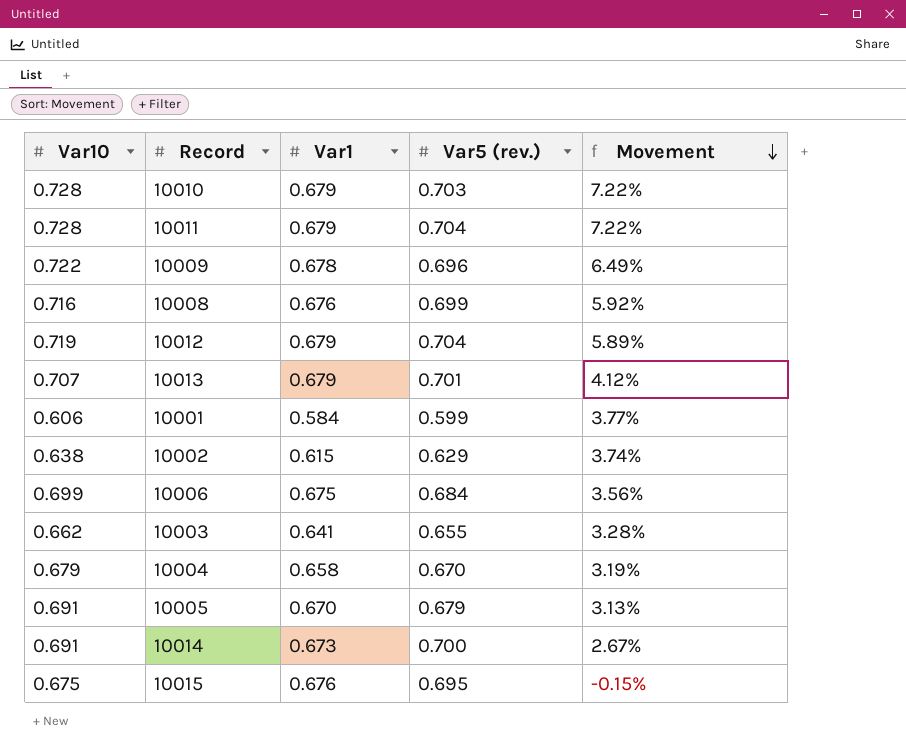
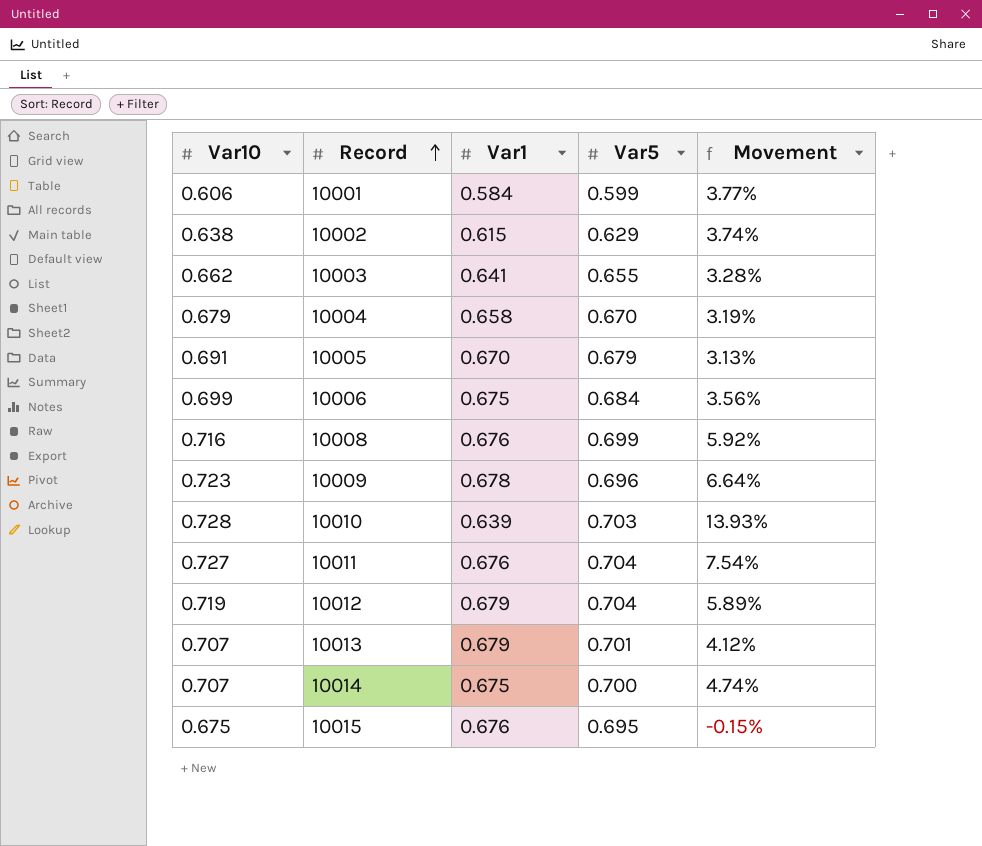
row order: Movement descending -> Record ascending
column name: Var5 (rev.) -> Var5
10009 | Var10: 0.722 -> 0.723
10009 | Movement: 6.49% -> 6.64%
10010 | Var1: 0.679 -> 0.639
10010 | Movement: 7.22% -> 13.93%
10011 | Var10: 0.728 -> 0.727
10011 | Var1: 0.679 -> 0.676
10011 | Movement: 7.22% -> 7.54%
10014 | Var10: 0.691 -> 0.707
10014 | Var1: 0.673 -> 0.675
10014 | Movement: 2.67% -> 4.74%

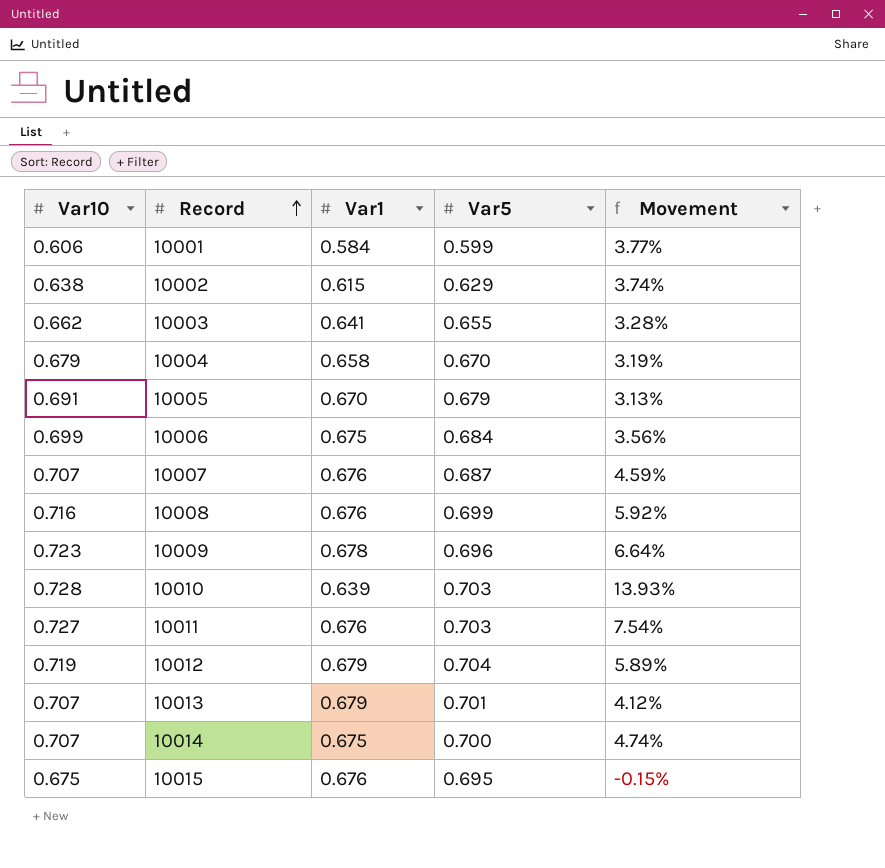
row 10007: none -> 0.707 | 0.676 | 0.687 | 4.59%
10011 | Var5: 0.704 -> 0.703

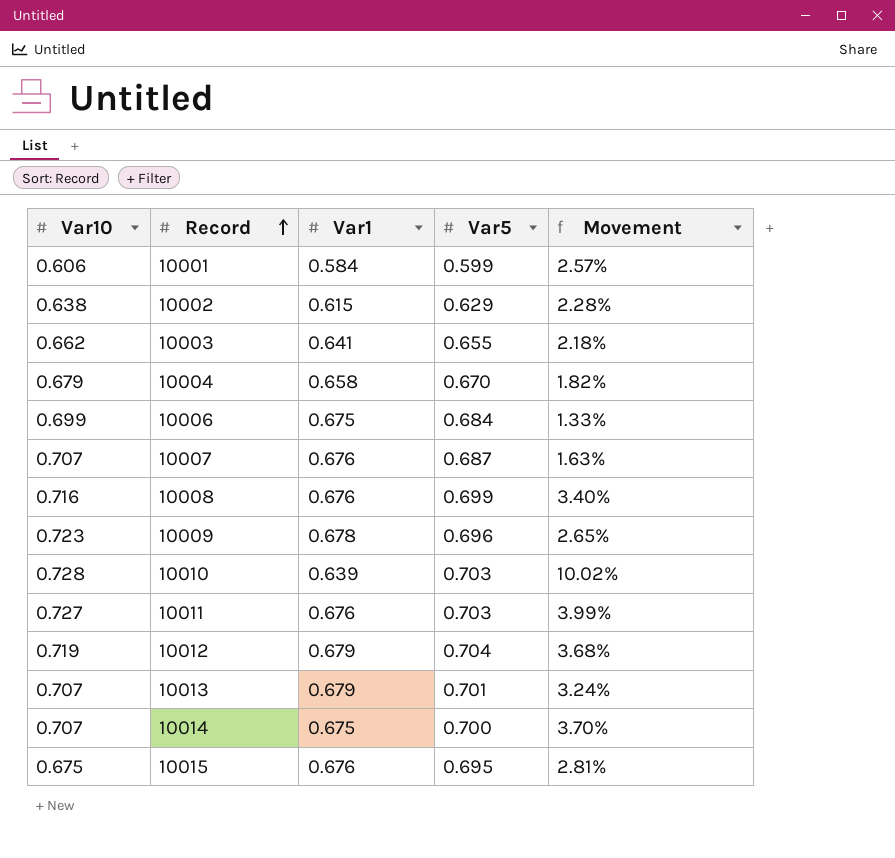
column Movement | formula: ([Var10] - [Var1]) / [Var1] -> ([Var5] - [Var1]) / [Var1]
row 10005: 0.691 | 0.670 | 0.679 | 3.13% -> none

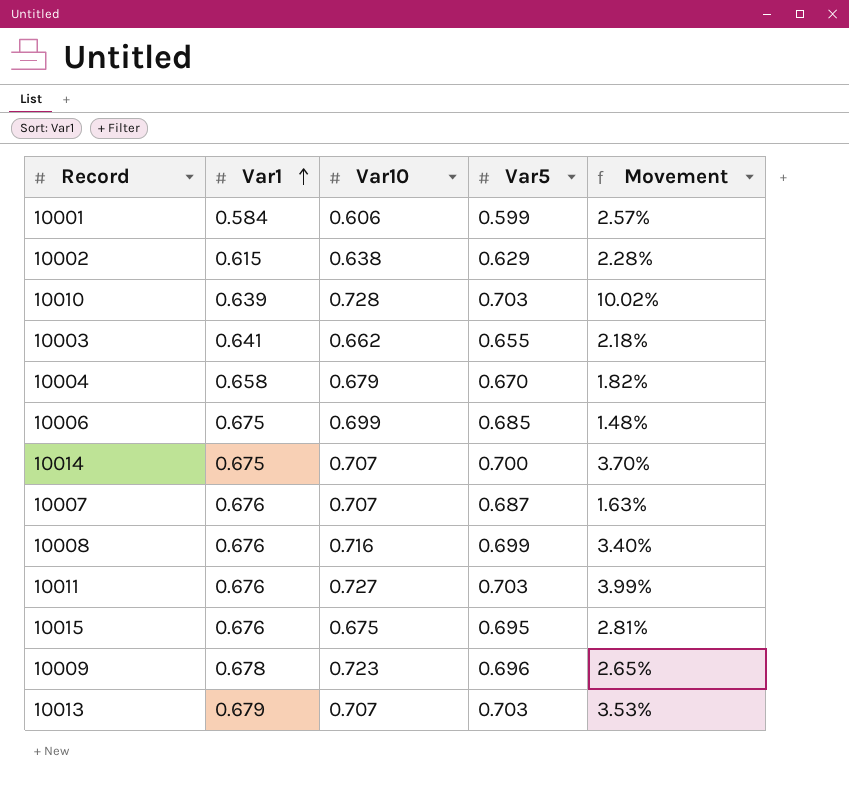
row order: Record ascending -> Var1 ascending
column Var10 | position: 1 -> 3
row 10012: 0.719 | 0.679 | 0.704 | 3.68% -> none
10006 | Var5: 0.684 -> 0.685
10006 | Movement: 1.33% -> 1.48%
10013 | Var5: 0.701 -> 0.703
10013 | Movement: 3.24% -> 3.53%

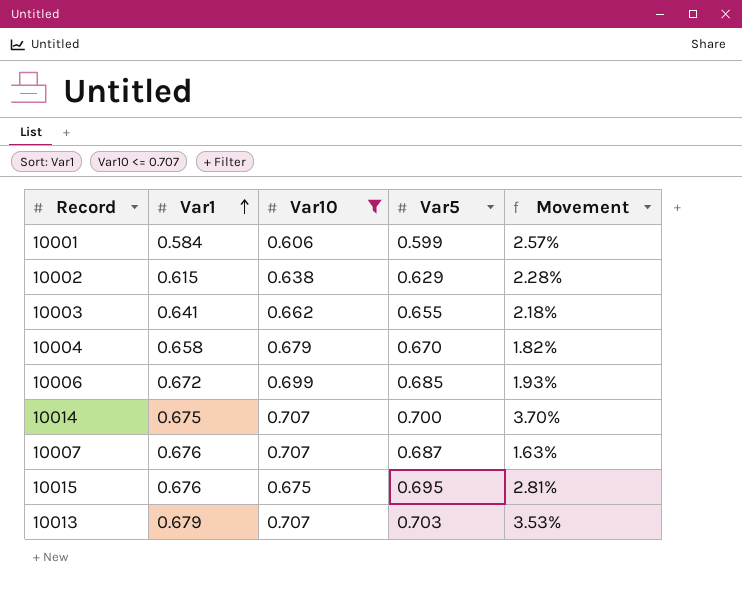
filter: none -> Var10 <= 0.707
10006 | Var1: 0.675 -> 0.672
10006 | Movement: 1.48% -> 1.93%

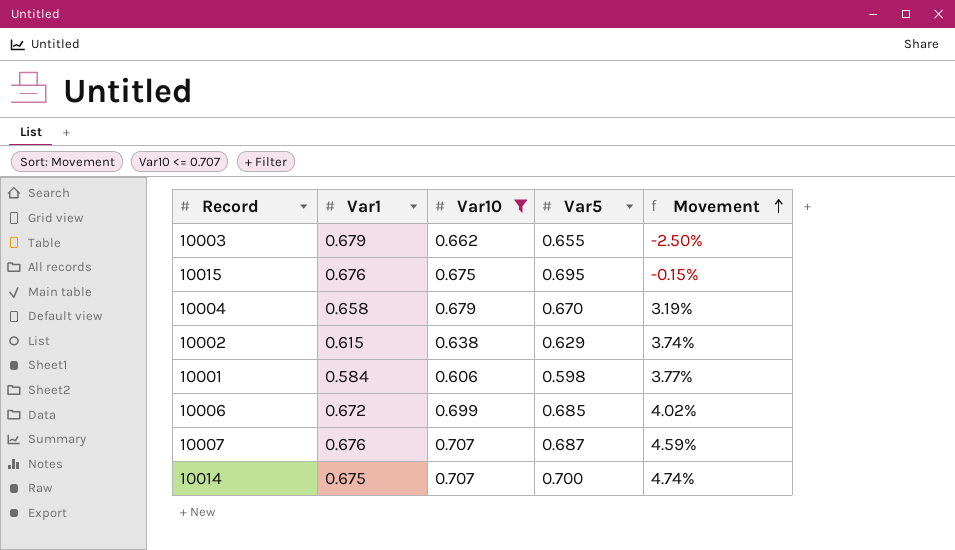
row order: Var1 ascending -> Movement ascending
column Movement | formula: ([Var5] - [Var1]) / [Var1] -> ([Var10] - [Var1]) / [Var1]
row 10013: 0.679 | 0.707 | 0.703 | 3.53% -> none
10003 | Var1: 0.641 -> 0.679
10001 | Var5: 0.599 -> 0.598

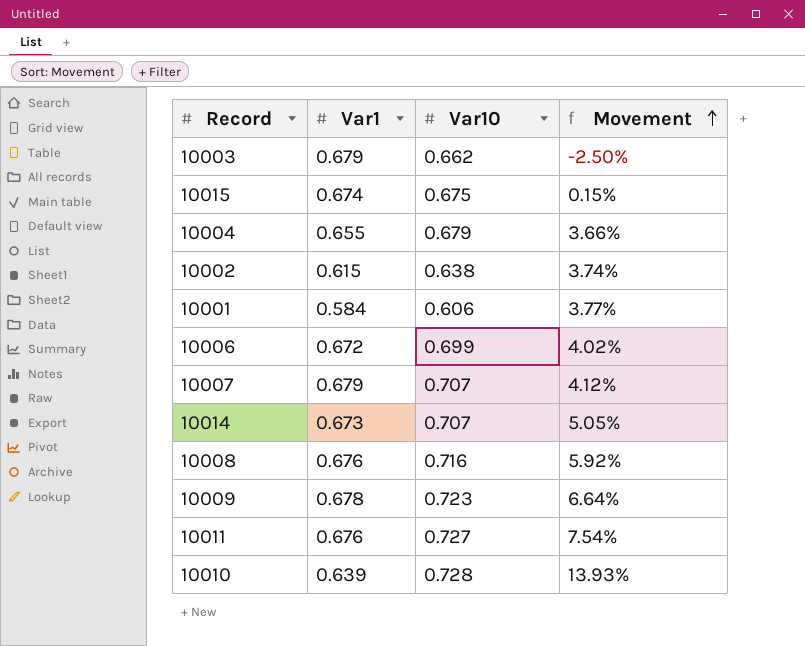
filter: Var10 <= 0.707 -> none
column Var5 | position: 4 -> none
10015 | Var1: 0.676 -> 0.674
10015 | Movement: -0.15% -> 0.15%
10004 | Var1: 0.658 -> 0.655
10004 | Movement: 3.19% -> 3.66%
10007 | Var1: 0.676 -> 0.679
10007 | Movement: 4.59% -> 4.12%
10014 | Var1: 0.675 -> 0.673
10014 | Movement: 4.74% -> 5.05%

